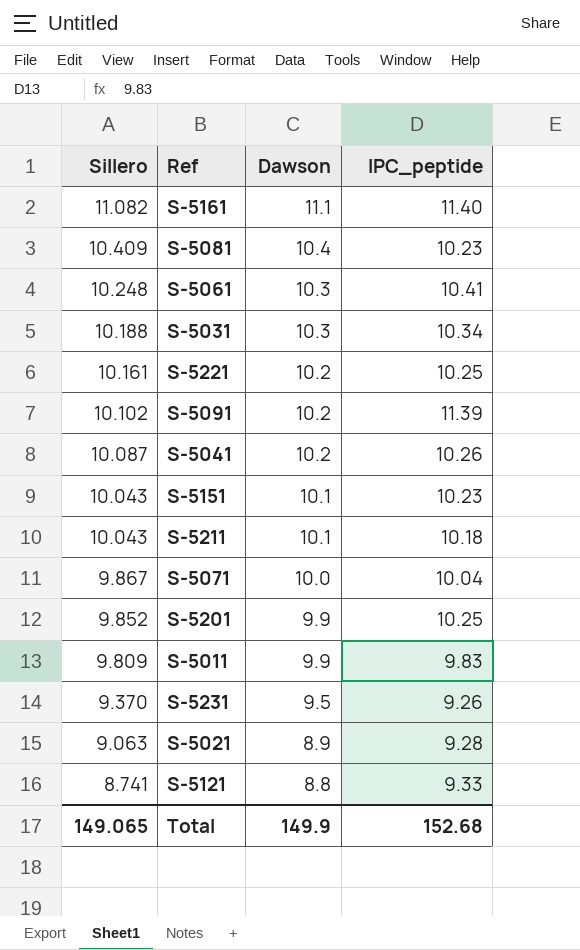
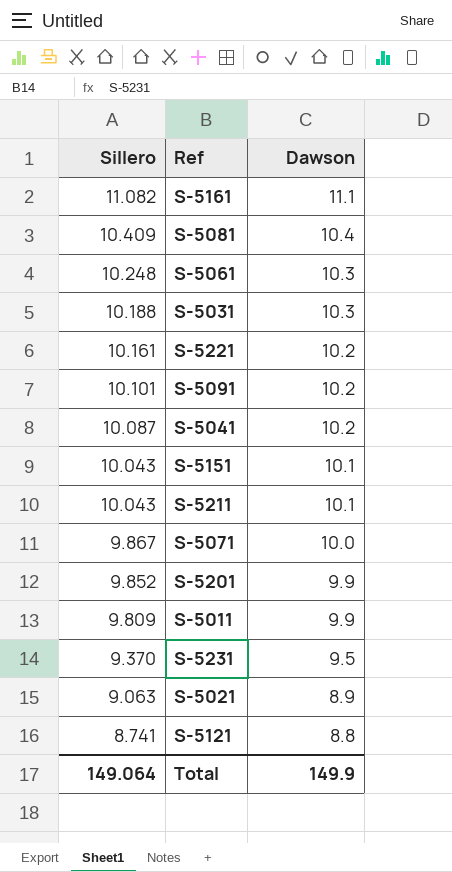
column IPC_peptide | position: 4 -> none
S-5091 | Sillero: 10.102 -> 10.101
Total | Sillero: 149.065 -> 149.064

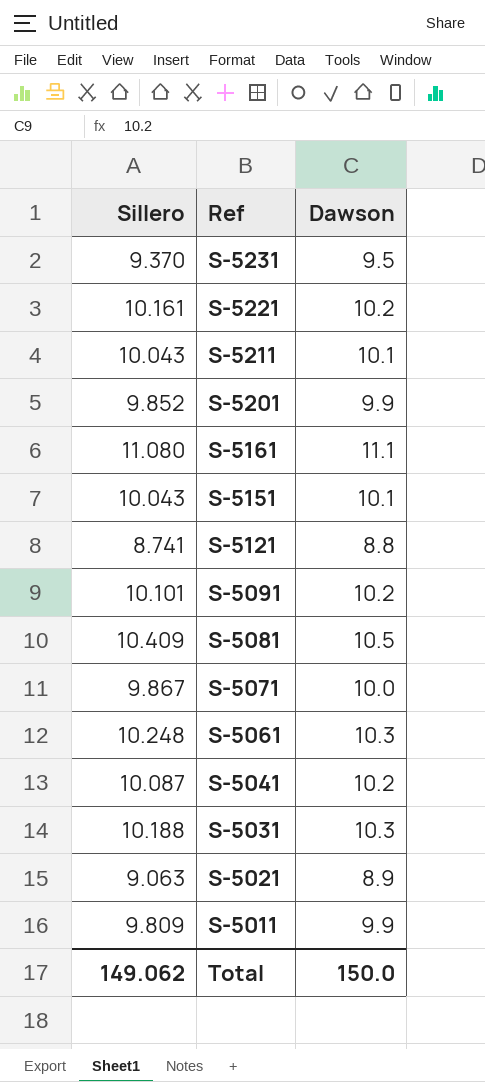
row order: Sillero descending -> Ref descending
S-5161 | Sillero: 11.082 -> 11.080
S-5081 | Dawson: 10.4 -> 10.5
Total | Sillero: 149.064 -> 149.062
Total | Dawson: 149.9 -> 150.0

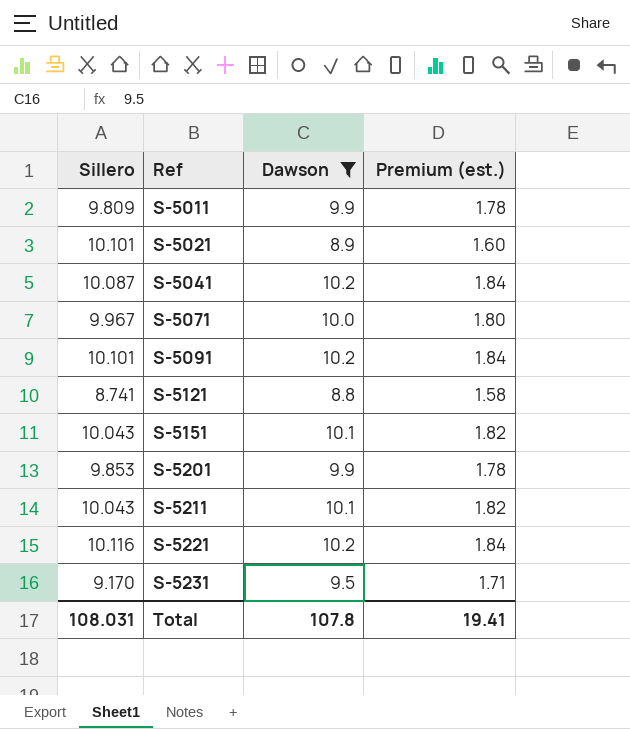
filter: none -> Dawson <= 10.2
row order: Ref descending -> Ref ascending
column Premium (est.) | formula: none -> [Dawson] * 0.18
S-5021 | Sillero: 9.063 -> 10.101
S-5071 | Sillero: 9.867 -> 9.967
S-5201 | Sillero: 9.852 -> 9.853
S-5221 | Sillero: 10.161 -> 10.116
S-5231 | Sillero: 9.370 -> 9.170
Total | Sillero: 149.062 -> 108.031
Total | Dawson: 150.0 -> 107.8

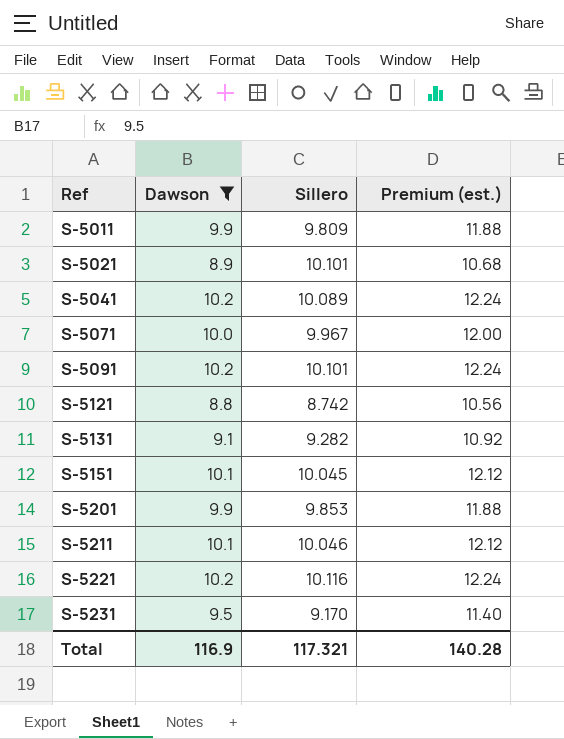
column Sillero | position: 1 -> 3
column Premium (est.) | formula: [Dawson] * 0.18 -> [Dawson] * 1.2
S-5041 | Sillero: 10.087 -> 10.089
S-5121 | Sillero: 8.741 -> 8.742
row S-5131: none -> 9.1 | 9.282 | 10.92
S-5151 | Sillero: 10.043 -> 10.045
S-5211 | Sillero: 10.043 -> 10.046
Total | Dawson: 107.8 -> 116.9
Total | Sillero: 108.031 -> 117.321
Total | Premium (est.): 19.41 -> 140.28

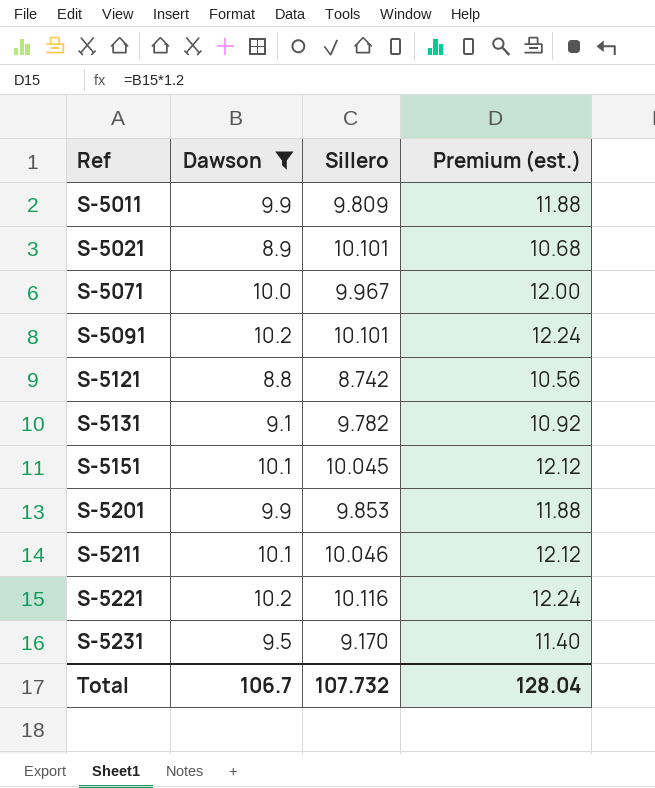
row S-5041: 10.2 | 10.089 | 12.24 -> none
S-5131 | Sillero: 9.282 -> 9.782
Total | Dawson: 116.9 -> 106.7
Total | Sillero: 117.321 -> 107.732
Total | Premium (est.): 140.28 -> 128.04

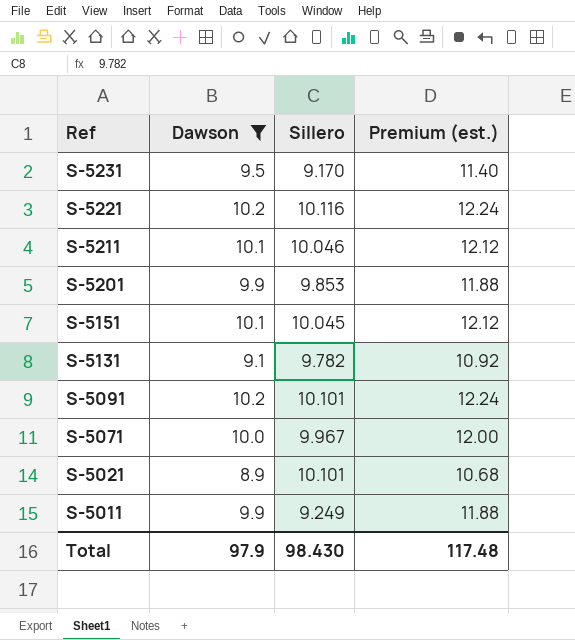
row order: Ref ascending -> Ref descending
row S-5121: 8.8 | 8.742 | 10.56 -> none
S-5011 | Sillero: 9.809 -> 9.249
Total | Dawson: 106.7 -> 97.9
Total | Sillero: 107.732 -> 98.430
Total | Premium (est.): 128.04 -> 117.48

